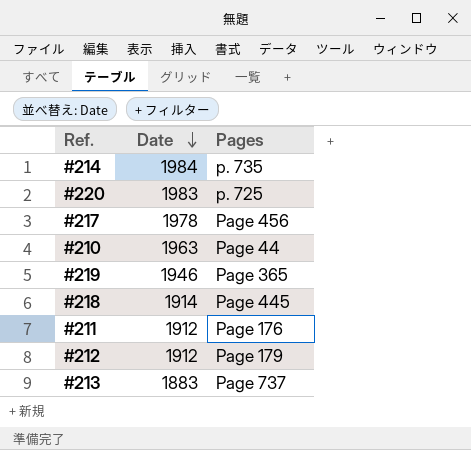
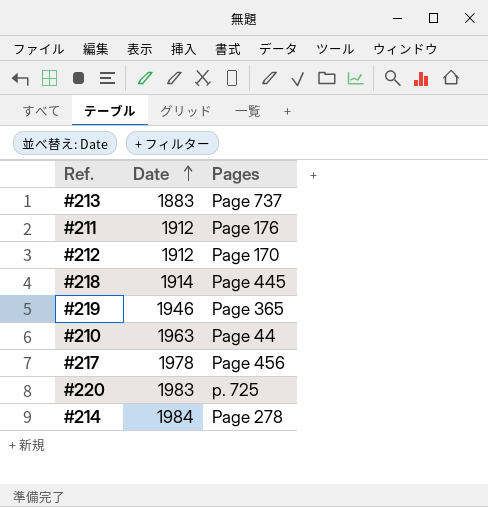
row order: Date descending -> Date ascending
#212 | Pages: Page 179 -> Page 170
#214 | Pages: p. 735 -> Page 278

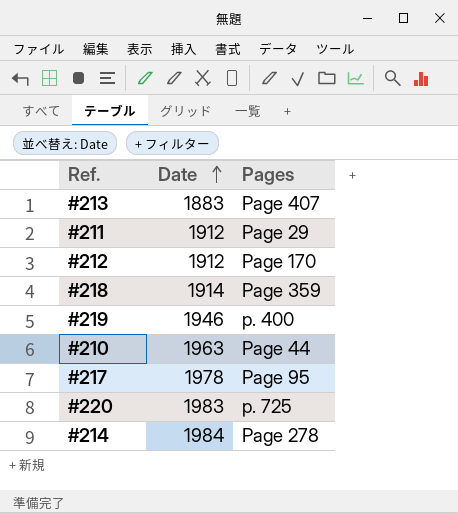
#213 | Pages: Page 737 -> Page 407
#211 | Pages: Page 176 -> Page 29
#218 | Pages: Page 445 -> Page 359
#219 | Pages: Page 365 -> p. 400
#217 | Pages: Page 456 -> Page 95

